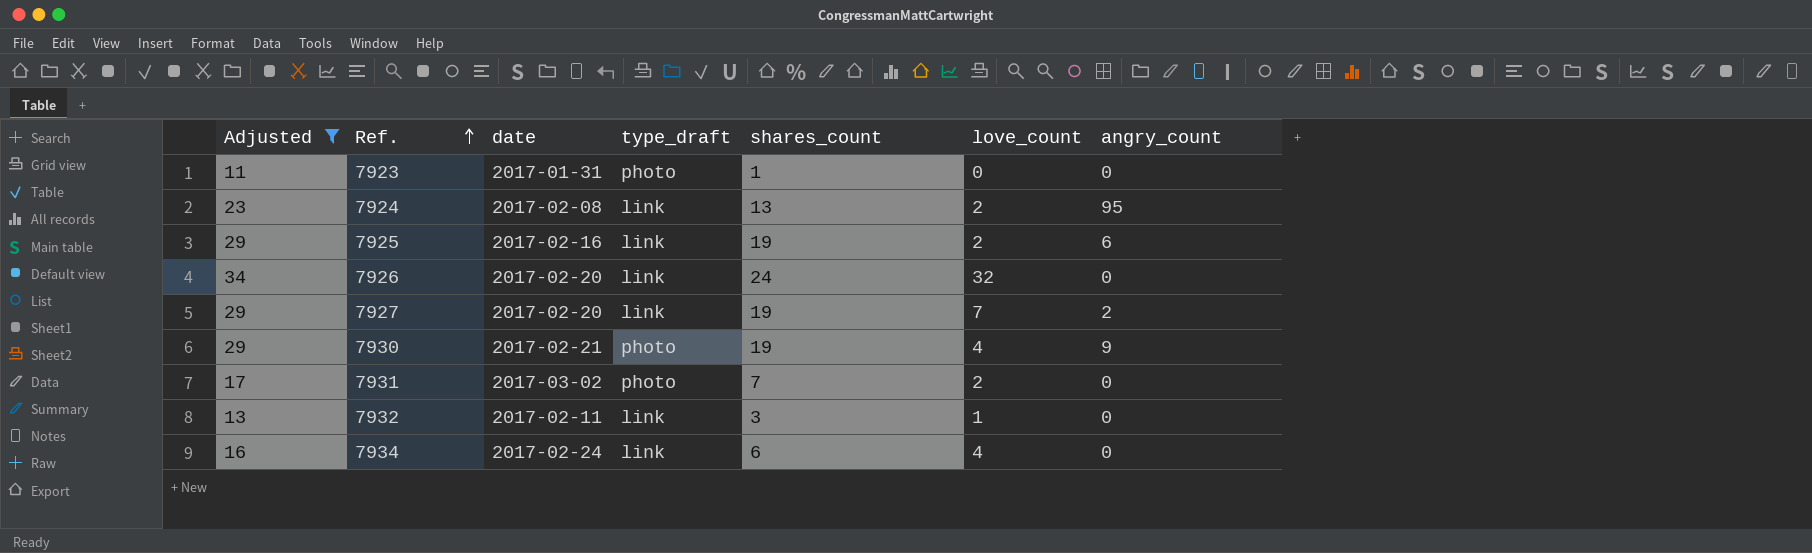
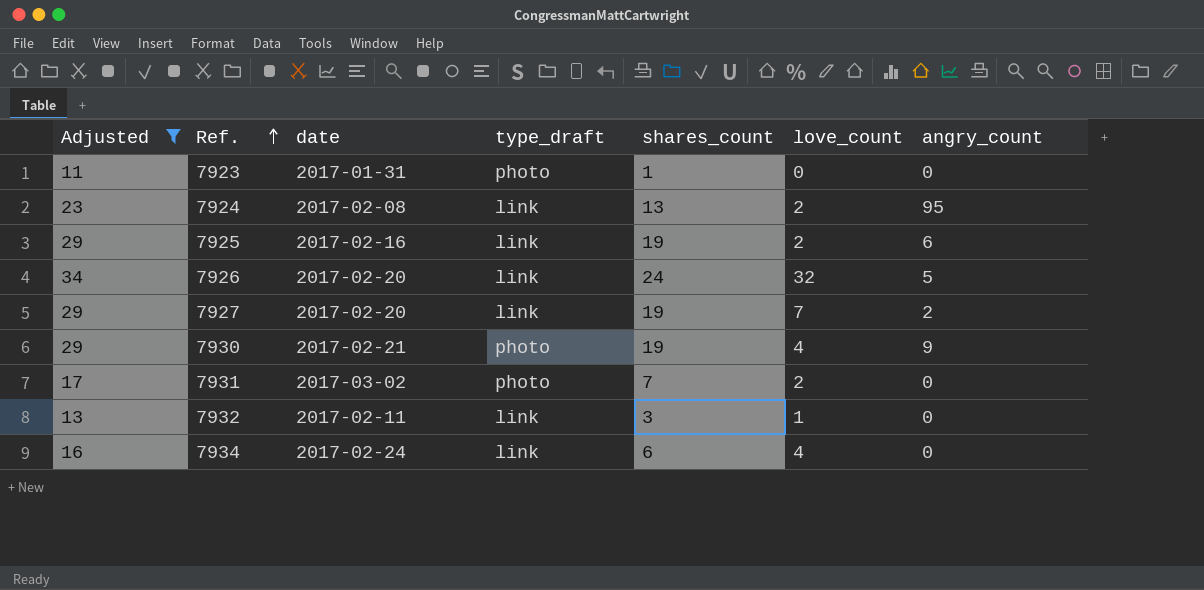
7926 | angry_count: 0 -> 5

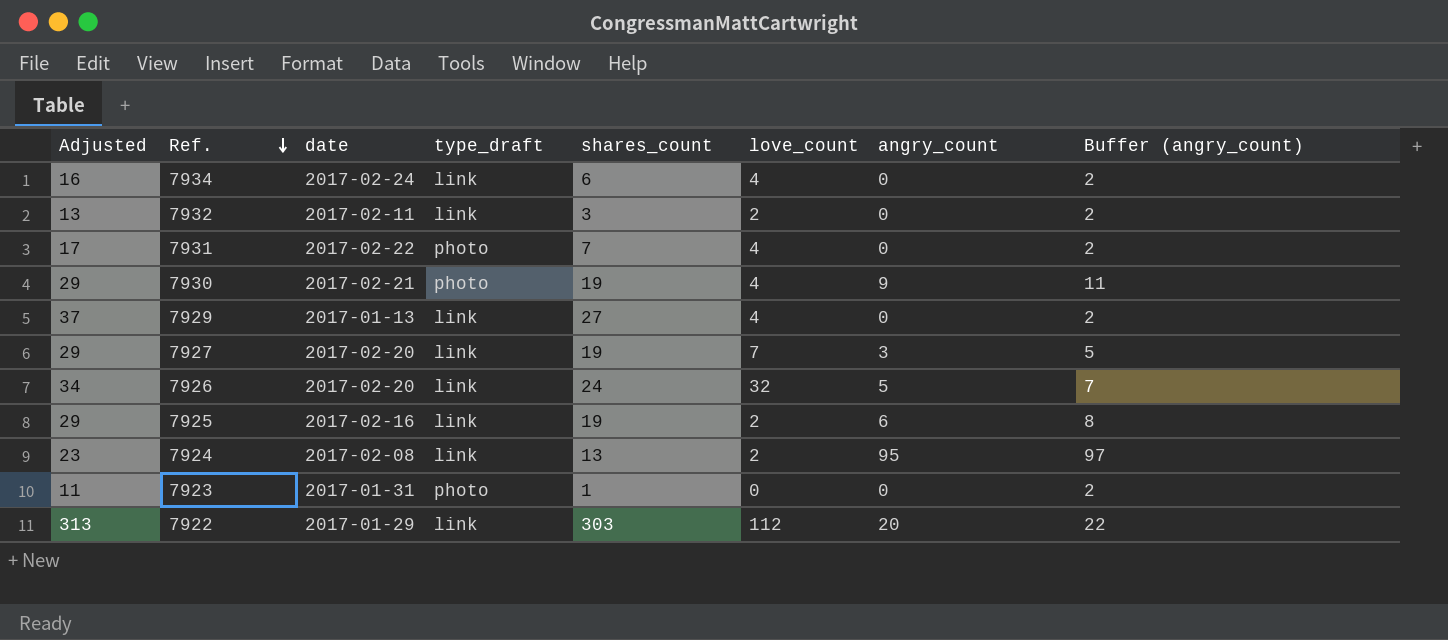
filter: Adjusted <= 34 -> none
row order: Ref. ascending -> Ref. descending
column Buffer (angry_count) | formula: none -> [angry_count] + 2
7932 | love_count: 1 -> 2
7931 | date: 2017-03-02 -> 2017-02-22
7931 | love_count: 2 -> 4
7927 | angry_count: 2 -> 3

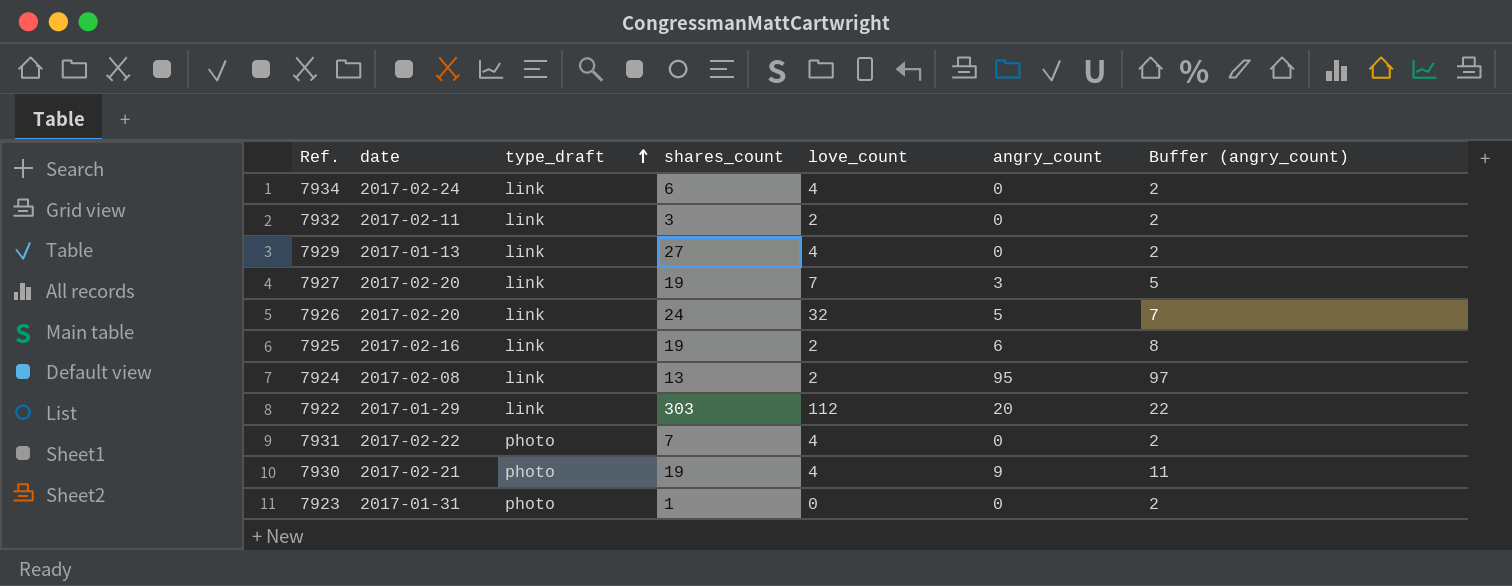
row order: Ref. descending -> type_draft ascending
column Adjusted | formula: [shares_count] + 10 -> none

